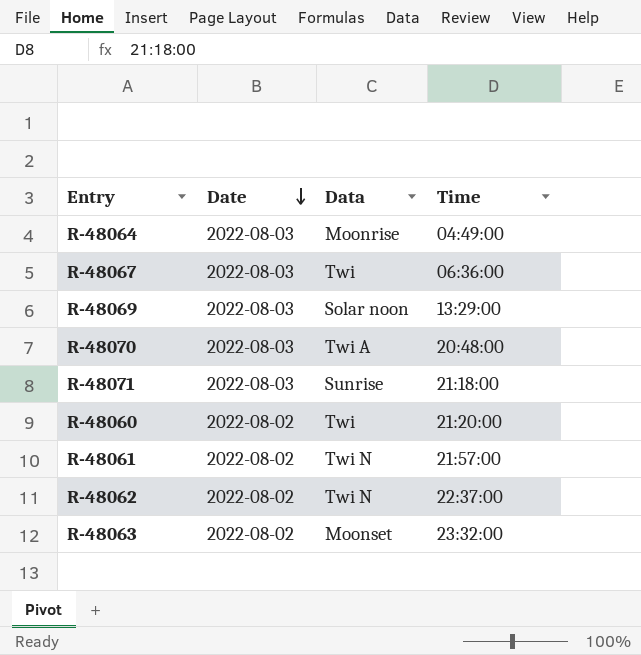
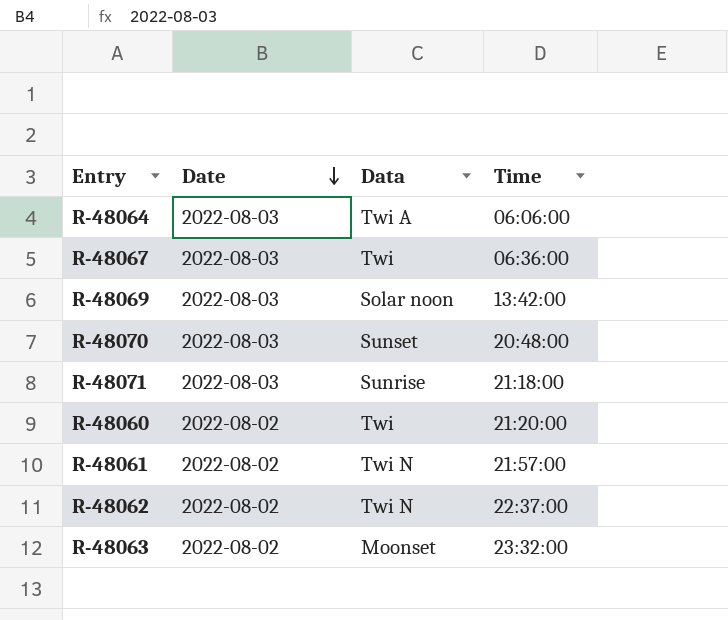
R-48064 | Data: Moonrise -> Twi A
R-48064 | Time: 04:49:00 -> 06:06:00
R-48069 | Time: 13:29:00 -> 13:42:00
R-48070 | Data: Twi A -> Sunset

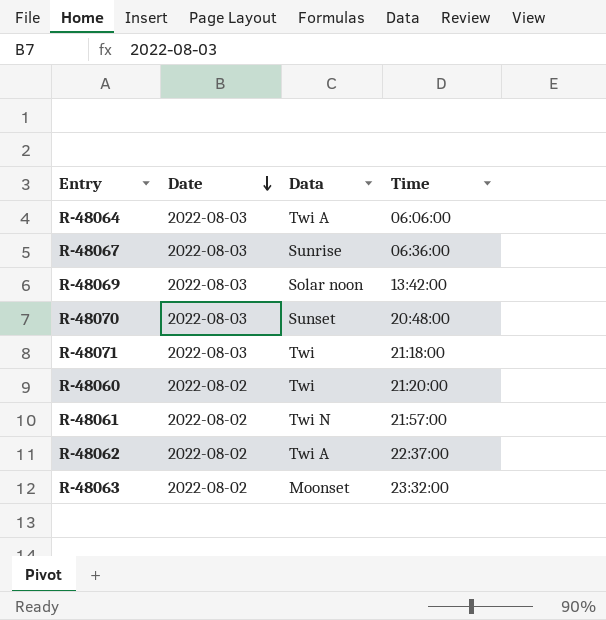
R-48067 | Data: Twi -> Sunrise
R-48071 | Data: Sunrise -> Twi
R-48062 | Data: Twi N -> Twi A

